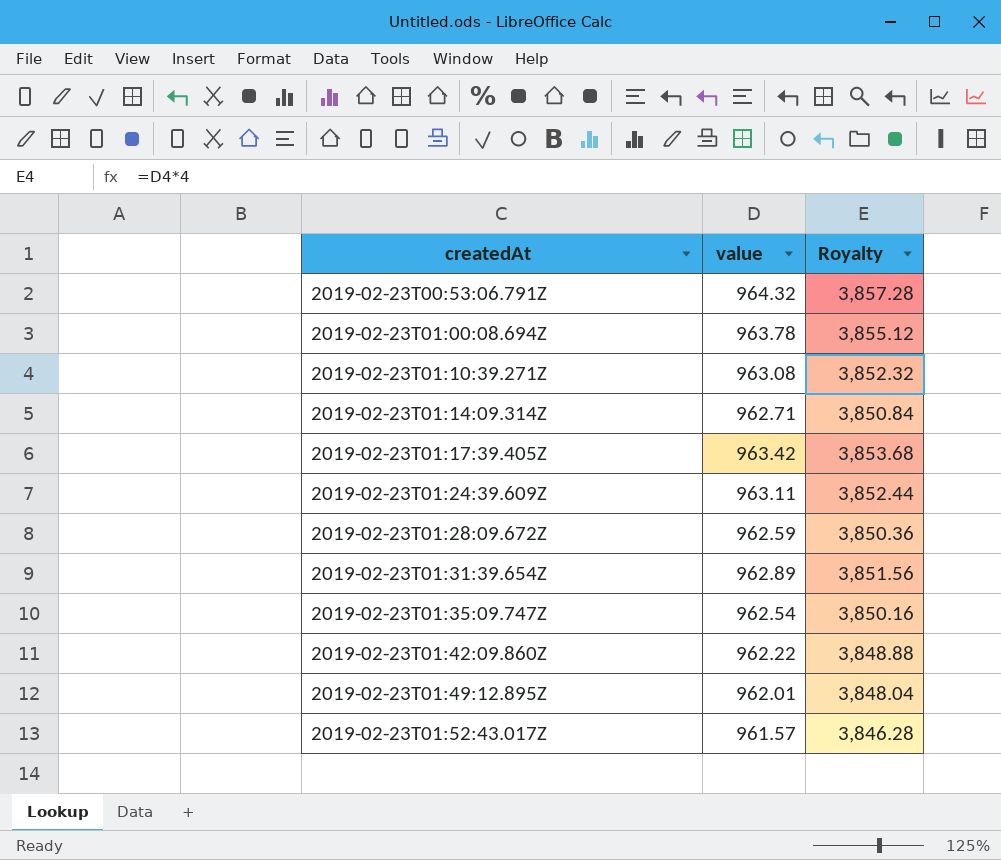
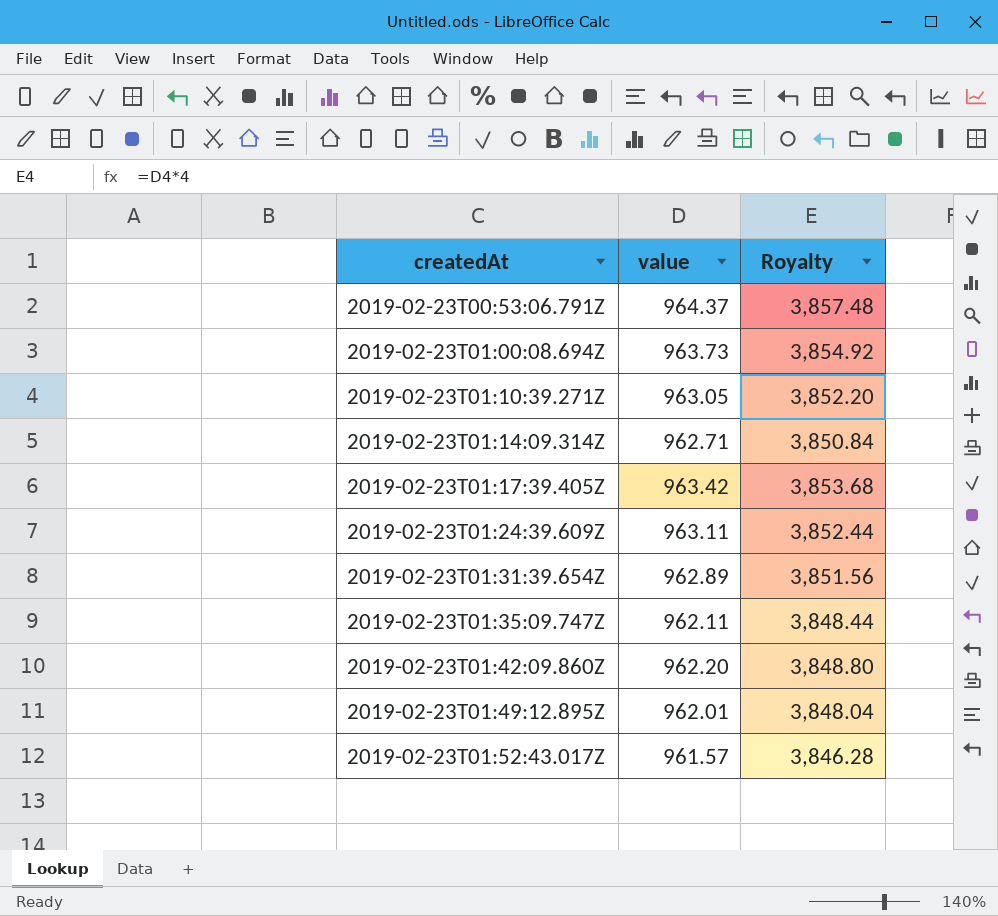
row 2019-02-23T01:28:09.672Z: 962.59 | 3,850.36 -> none
2019-02-23T00:53:06.791Z | value: 964.32 -> 964.37
2019-02-23T00:53:06.791Z | Royalty: 3,857.28 -> 3,857.48
2019-02-23T01:00:08.694Z | value: 963.78 -> 963.73
2019-02-23T01:00:08.694Z | Royalty: 3,855.12 -> 3,854.92
2019-02-23T01:10:39.271Z | value: 963.08 -> 963.05
2019-02-23T01:10:39.271Z | Royalty: 3,852.32 -> 3,852.20
2019-02-23T01:35:09.747Z | value: 962.54 -> 962.11
2019-02-23T01:35:09.747Z | Royalty: 3,850.16 -> 3,848.44
2019-02-23T01:42:09.860Z | value: 962.22 -> 962.20
2019-02-23T01:42:09.860Z | Royalty: 3,848.88 -> 3,848.80

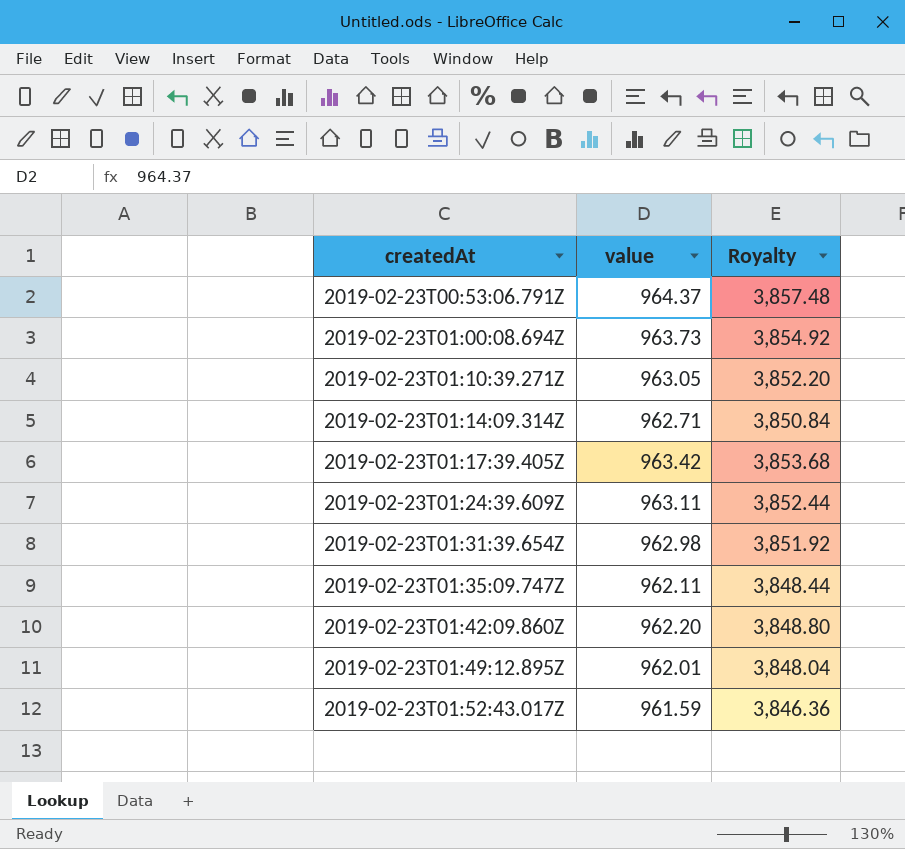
2019-02-23T01:31:39.654Z | value: 962.89 -> 962.98
2019-02-23T01:31:39.654Z | Royalty: 3,851.56 -> 3,851.92
2019-02-23T01:52:43.017Z | value: 961.57 -> 961.59
2019-02-23T01:52:43.017Z | Royalty: 3,846.28 -> 3,846.36

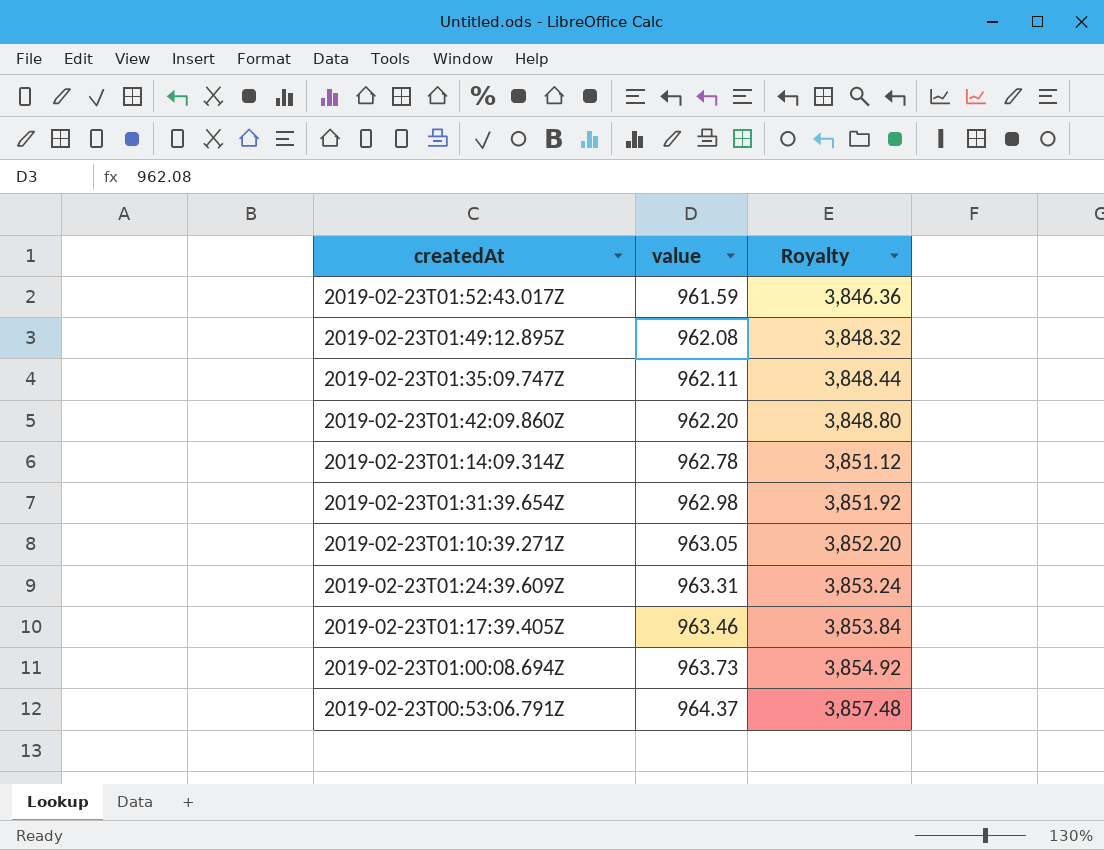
row order: createdAt ascending -> value ascending
2019-02-23T01:49:12.895Z | value: 962.01 -> 962.08
2019-02-23T01:49:12.895Z | Royalty: 3,848.04 -> 3,848.32
2019-02-23T01:14:09.314Z | value: 962.71 -> 962.78
2019-02-23T01:14:09.314Z | Royalty: 3,850.84 -> 3,851.12
2019-02-23T01:24:39.609Z | value: 963.11 -> 963.31
2019-02-23T01:24:39.609Z | Royalty: 3,852.44 -> 3,853.24
2019-02-23T01:17:39.405Z | value: 963.42 -> 963.46
2019-02-23T01:17:39.405Z | Royalty: 3,853.68 -> 3,853.84

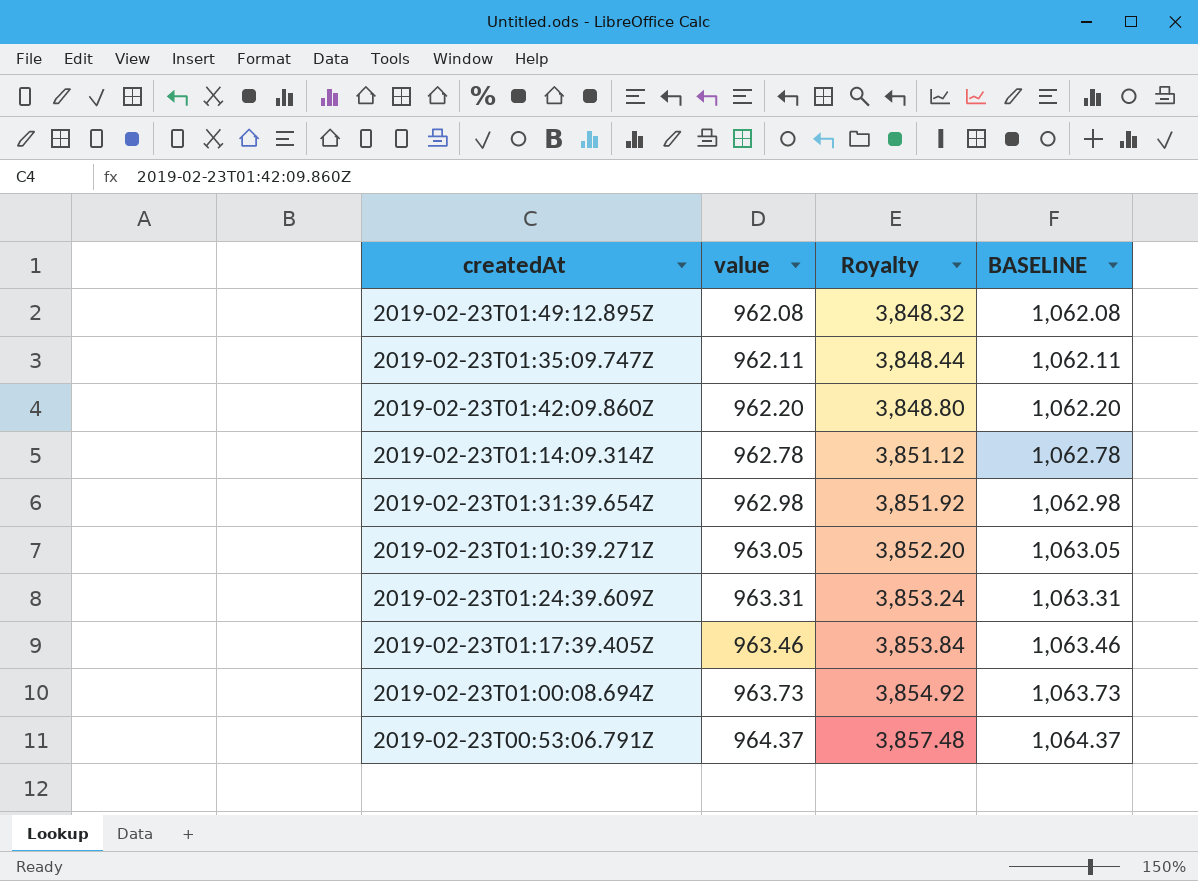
column BASELINE | formula: none -> [value] + 100
row 2019-02-23T01:52:43.017Z: 961.59 | 3,846.36 -> none

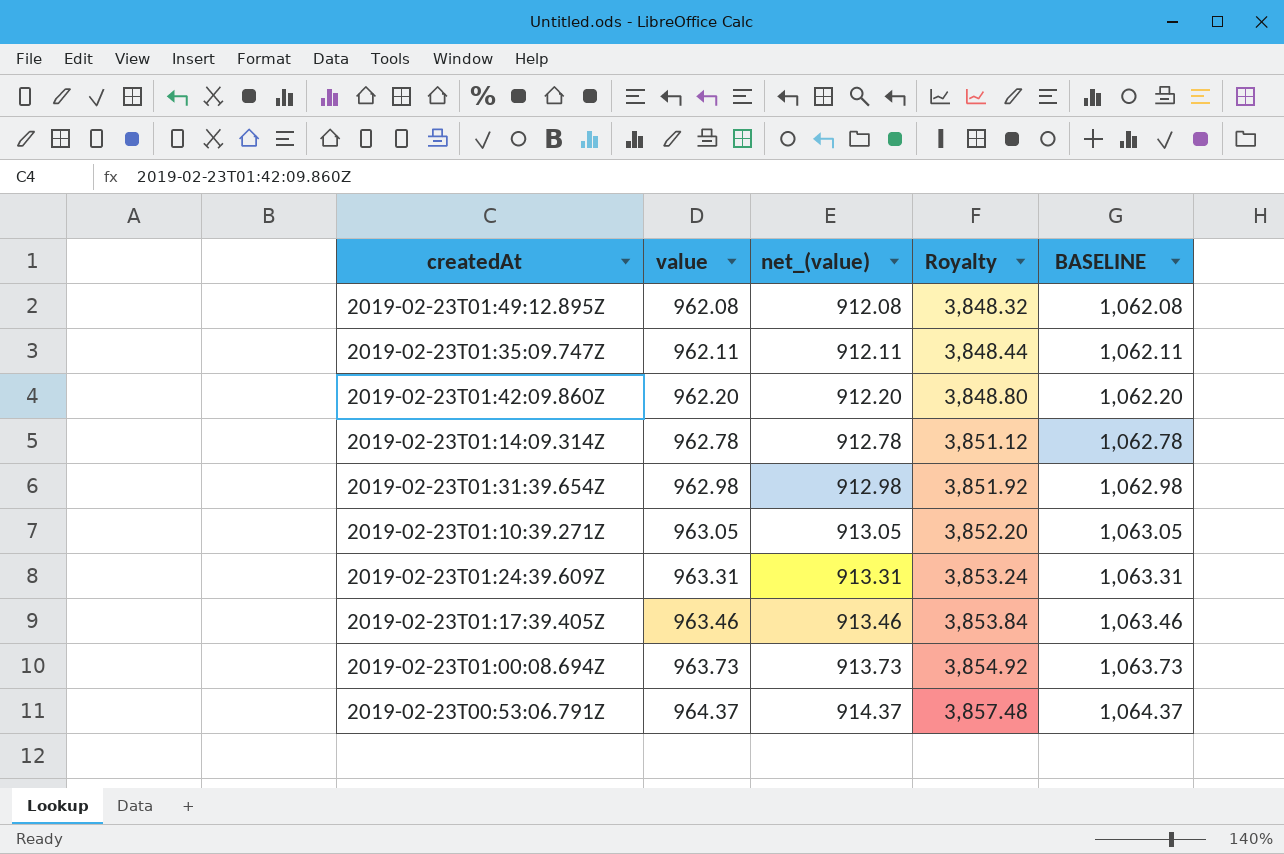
column net_(value) | formula: none -> [value] - 50

